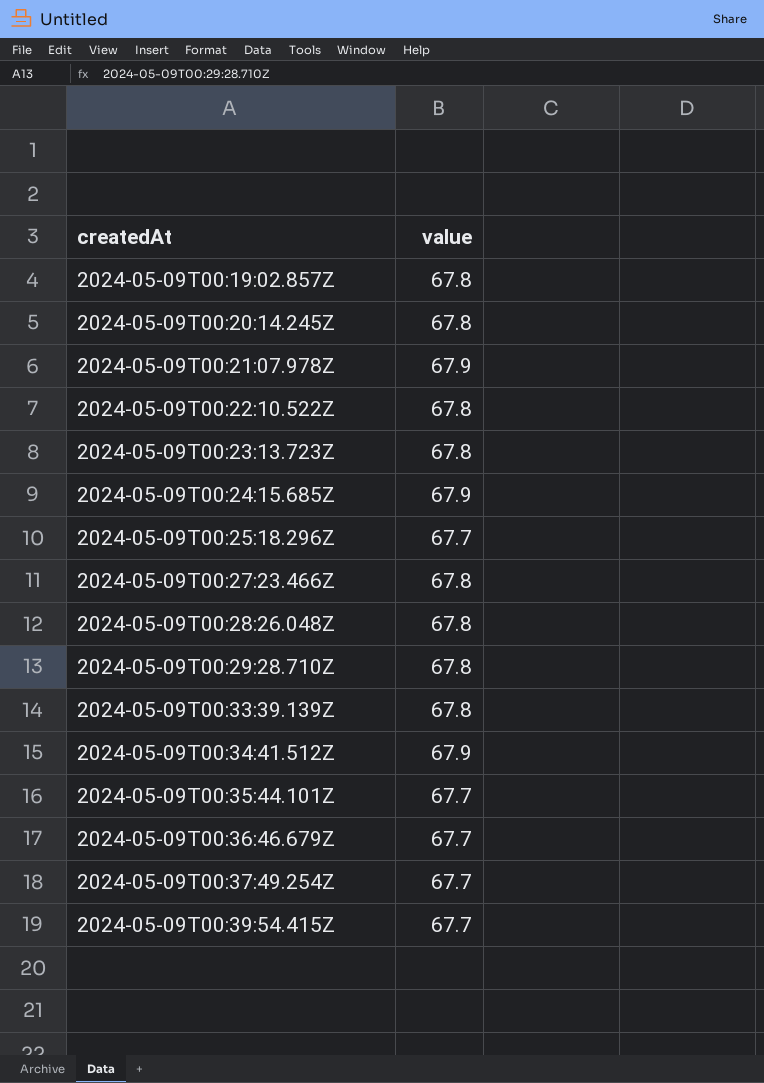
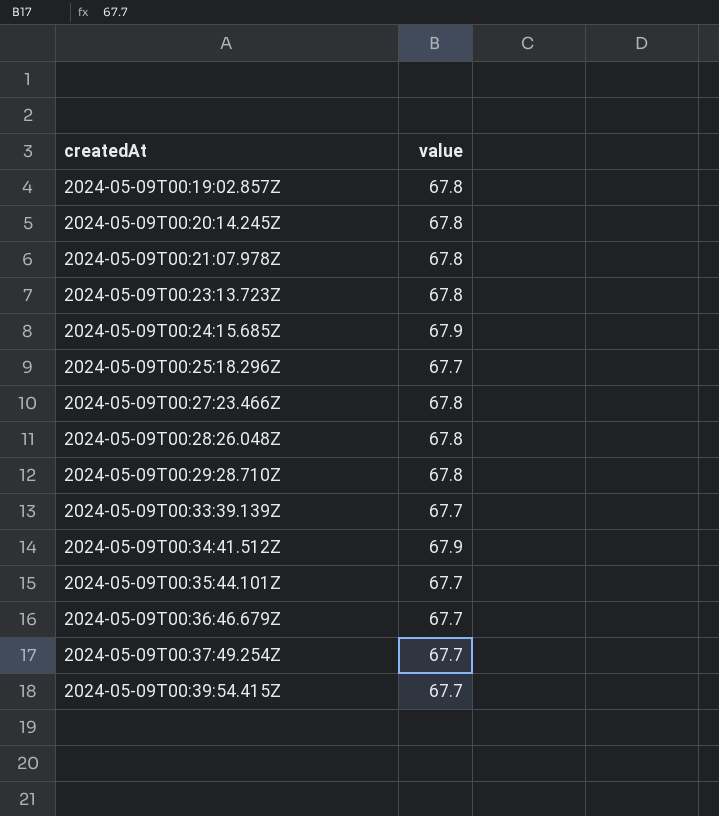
row 2024-05-09T00:22:10.522Z: 67.8 -> none
2024-05-09T00:21:07.978Z | value: 67.9 -> 67.8
2024-05-09T00:33:39.139Z | value: 67.8 -> 67.7

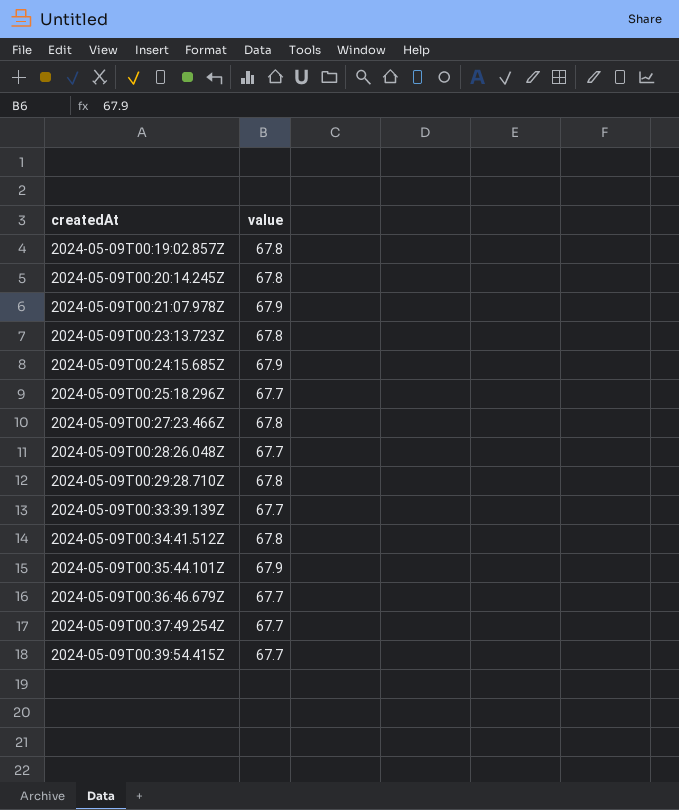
2024-05-09T00:21:07.978Z | value: 67.8 -> 67.9
2024-05-09T00:28:26.048Z | value: 67.8 -> 67.7
2024-05-09T00:34:41.512Z | value: 67.9 -> 67.8
2024-05-09T00:35:44.101Z | value: 67.7 -> 67.9

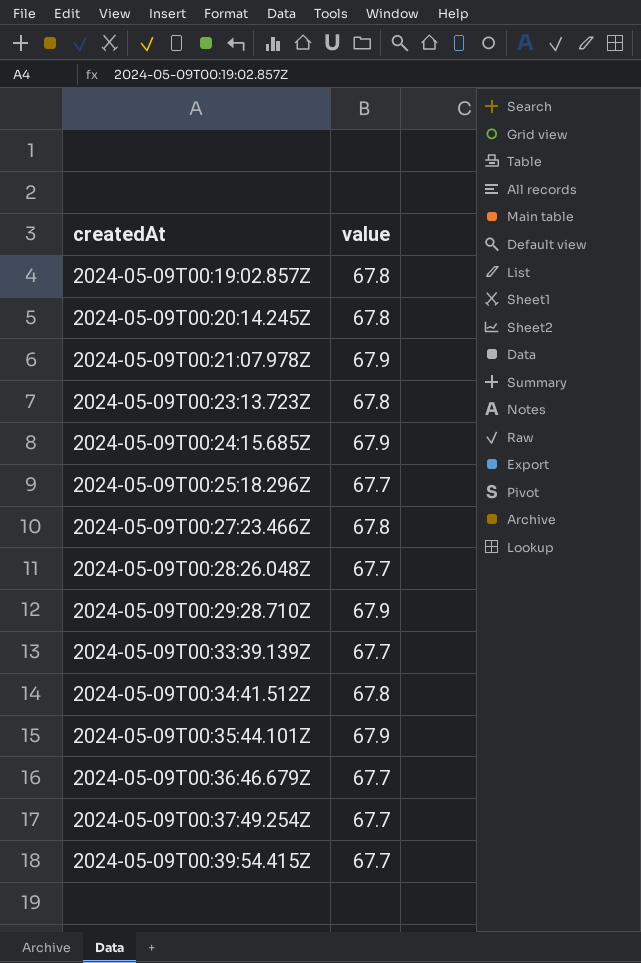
2024-05-09T00:29:28.710Z | value: 67.8 -> 67.9

